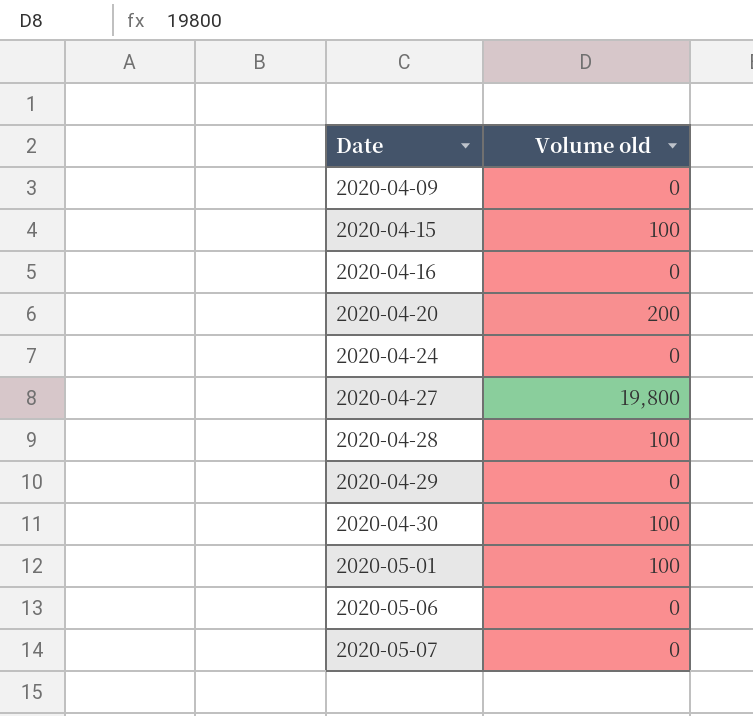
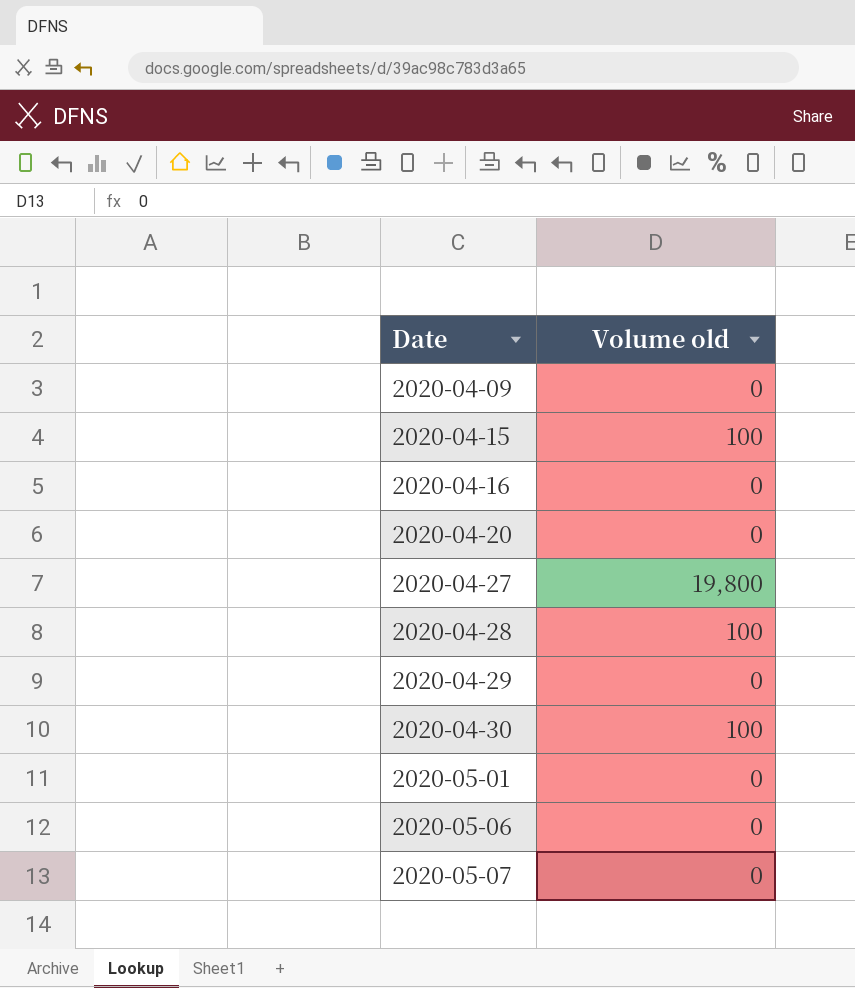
row 2020-04-24: 0 -> none
2020-04-20 | Volume old: 200 -> 0
2020-05-01 | Volume old: 100 -> 0

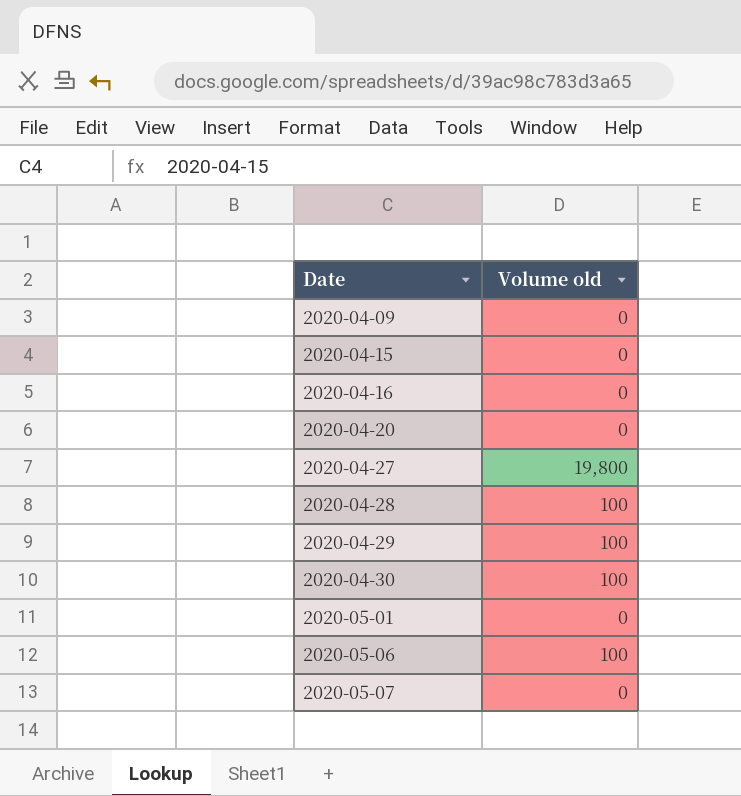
2020-04-15 | Volume old: 100 -> 0
2020-04-29 | Volume old: 0 -> 100
2020-05-06 | Volume old: 0 -> 100

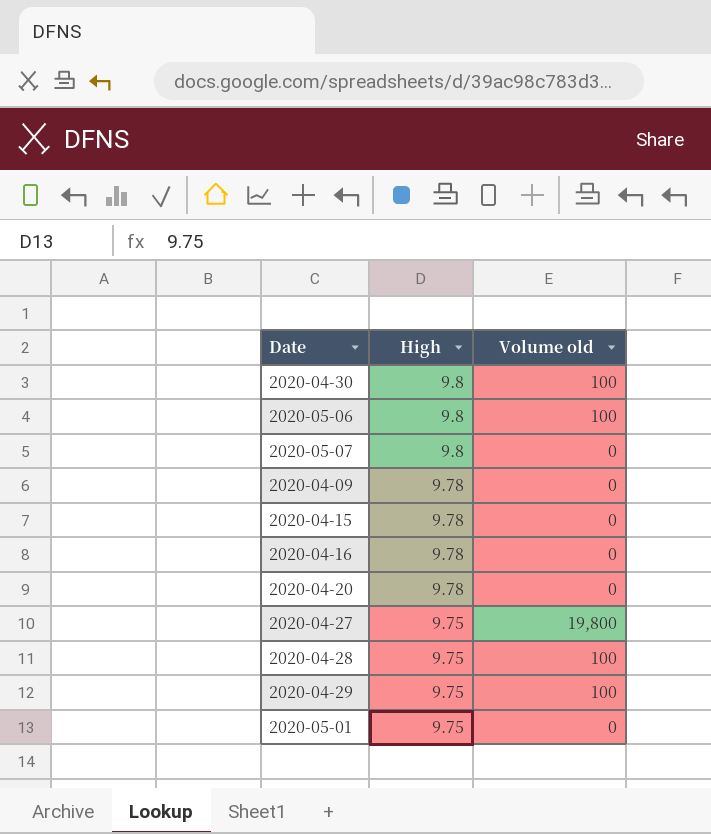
row order: Date ascending -> High descending
column High | position: none -> 2

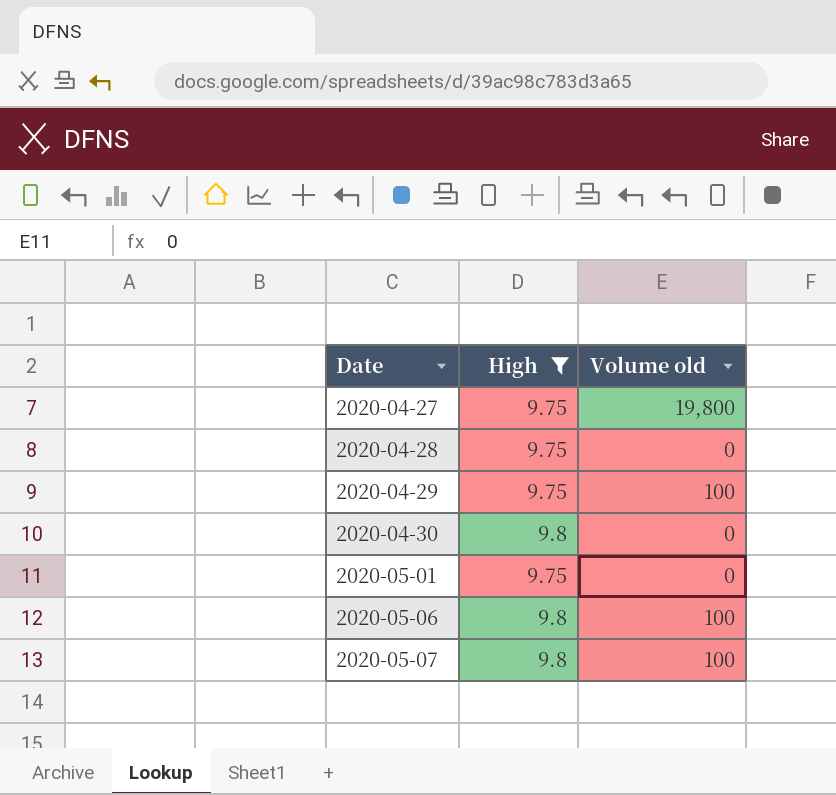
filter: none -> High != 9.78
row order: High descending -> Date ascending
2020-04-28 | Volume old: 100 -> 0
2020-04-30 | Volume old: 100 -> 0
2020-05-07 | Volume old: 0 -> 100

